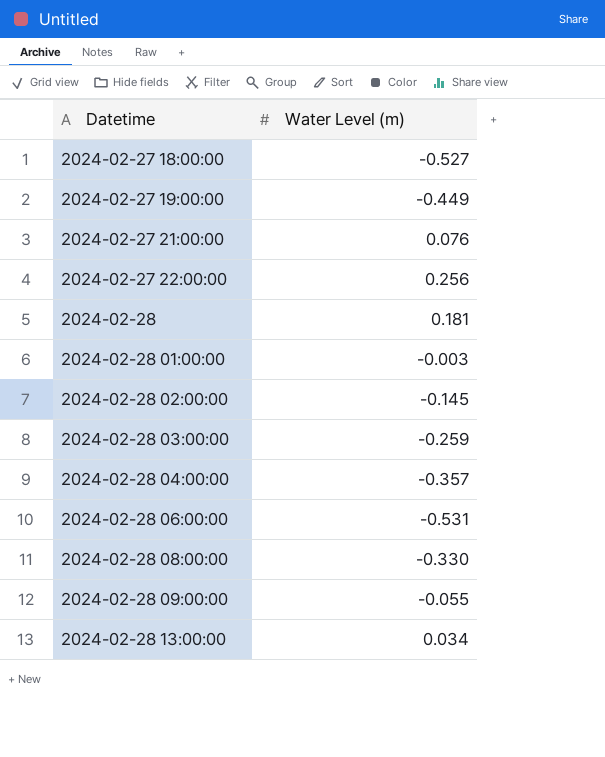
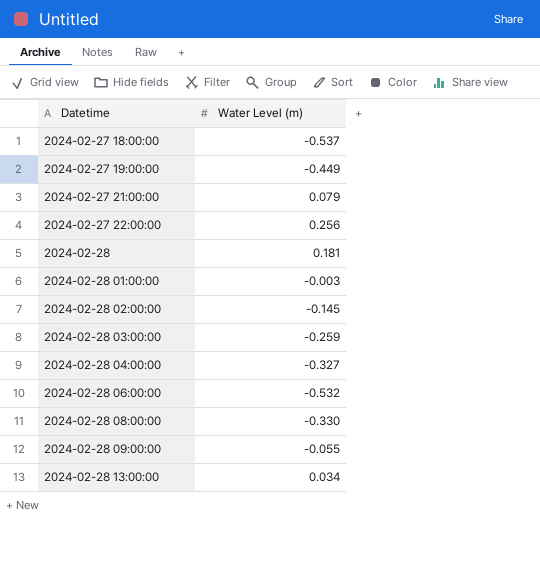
2024-02-27 18:00:00 | Water Level (m): -0.527 -> -0.537
2024-02-27 21:00:00 | Water Level (m): 0.076 -> 0.079
2024-02-28 04:00:00 | Water Level (m): -0.357 -> -0.327
2024-02-28 06:00:00 | Water Level (m): -0.531 -> -0.532

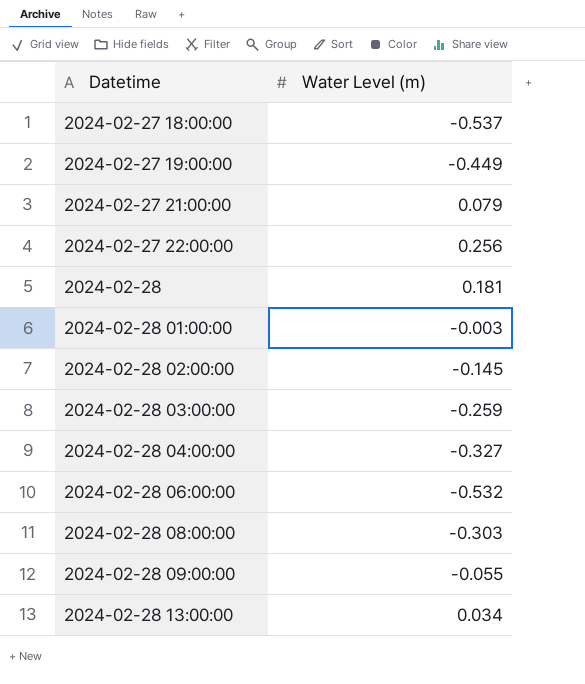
2024-02-28 08:00:00 | Water Level (m): -0.330 -> -0.303

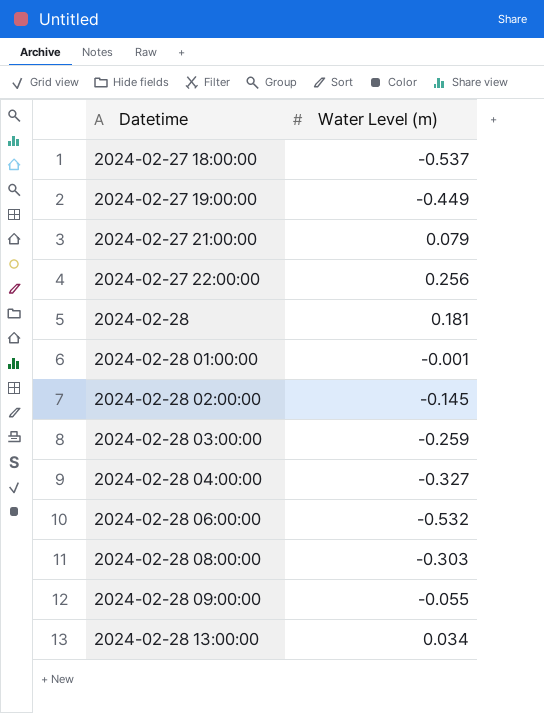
2024-02-28 01:00:00 | Water Level (m): -0.003 -> -0.001

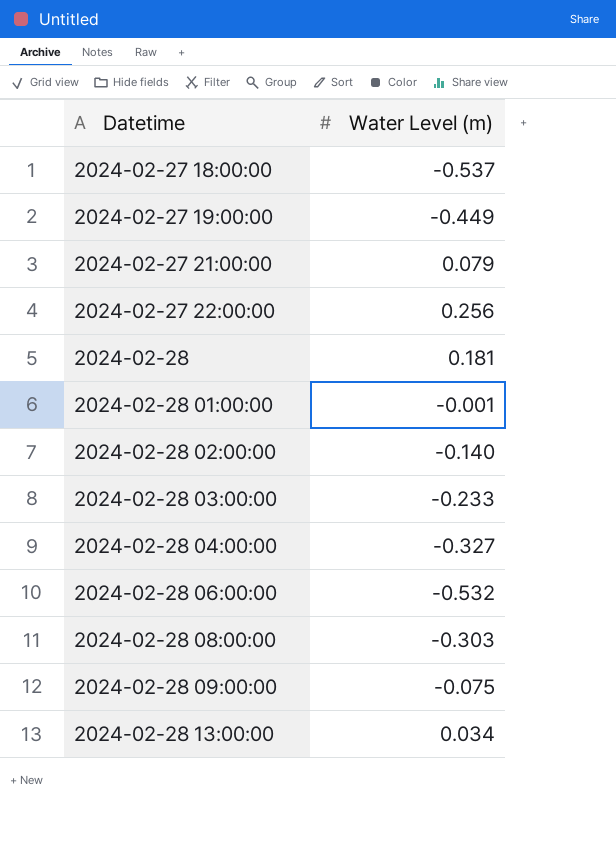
2024-02-28 02:00:00 | Water Level (m): -0.145 -> -0.140
2024-02-28 03:00:00 | Water Level (m): -0.259 -> -0.233
2024-02-28 09:00:00 | Water Level (m): -0.055 -> -0.075

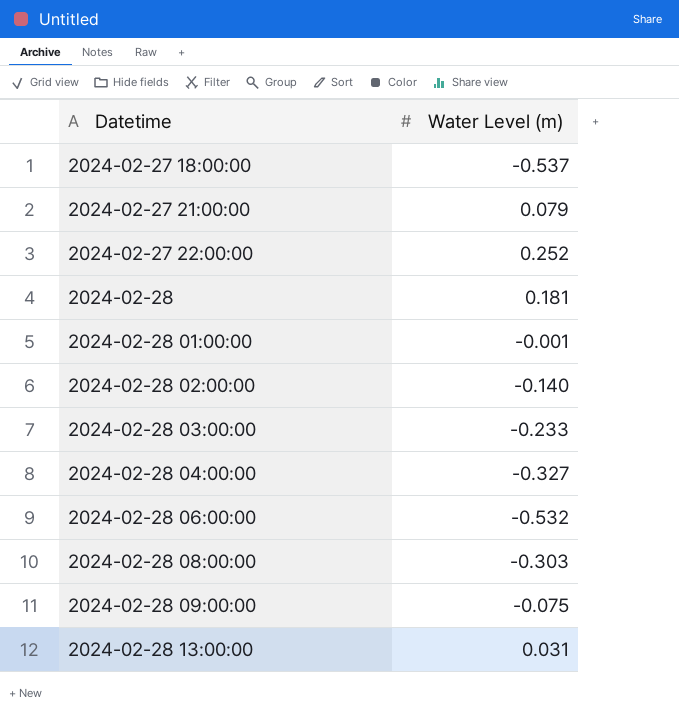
row 2024-02-27 19:00:00: -0.449 -> none
2024-02-27 22:00:00 | Water Level (m): 0.256 -> 0.252
2024-02-28 13:00:00 | Water Level (m): 0.034 -> 0.031

